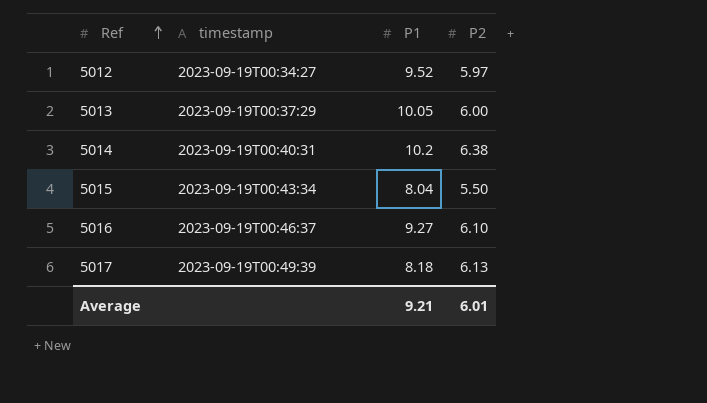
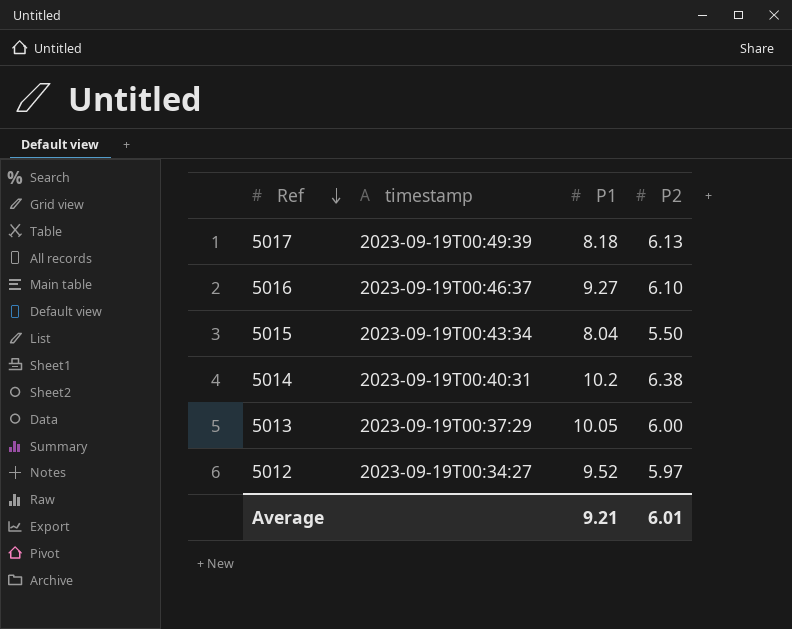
row order: Ref ascending -> Ref descending

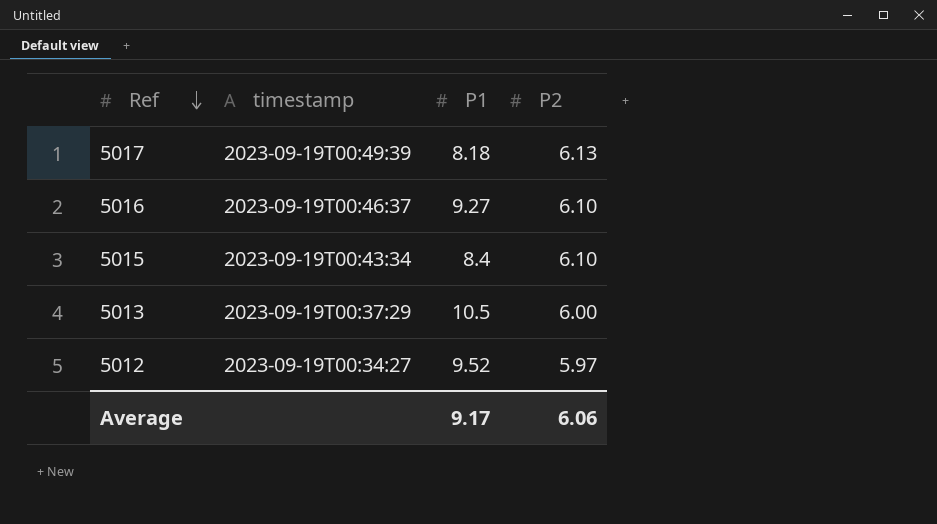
row 5014: 2023-09-19T00:40:31 | 10.2 | 6.38 -> none
5015 | P1: 8.04 -> 8.4
5015 | P2: 5.50 -> 6.10
5013 | P1: 10.05 -> 10.5
Average | P1: 9.21 -> 9.17
Average | P2: 6.01 -> 6.06

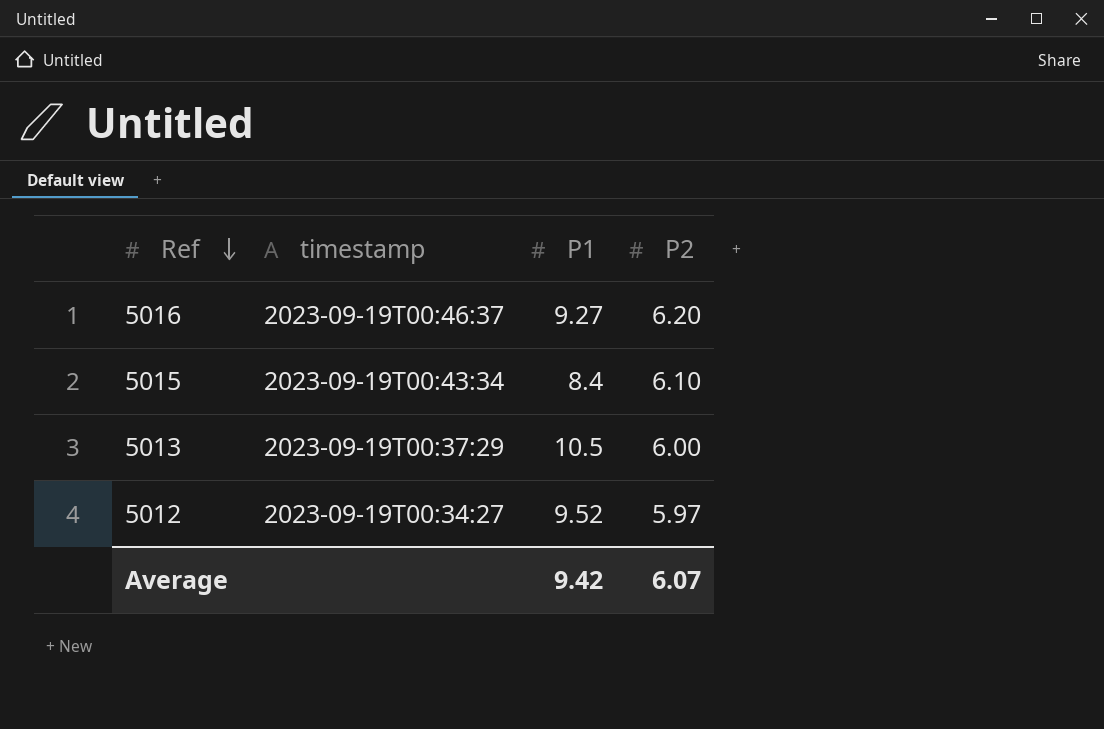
row 5017: 2023-09-19T00:49:39 | 8.18 | 6.13 -> none
5016 | P2: 6.10 -> 6.20
Average | P1: 9.17 -> 9.42
Average | P2: 6.06 -> 6.07

